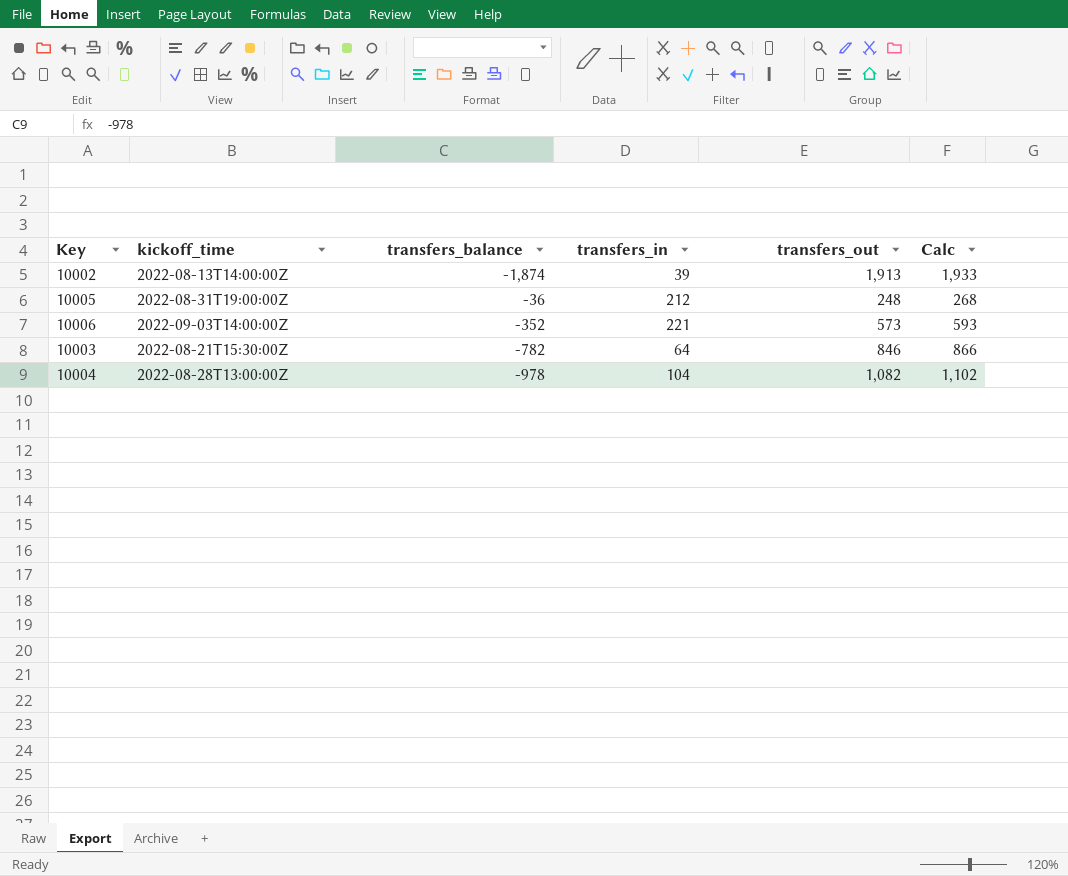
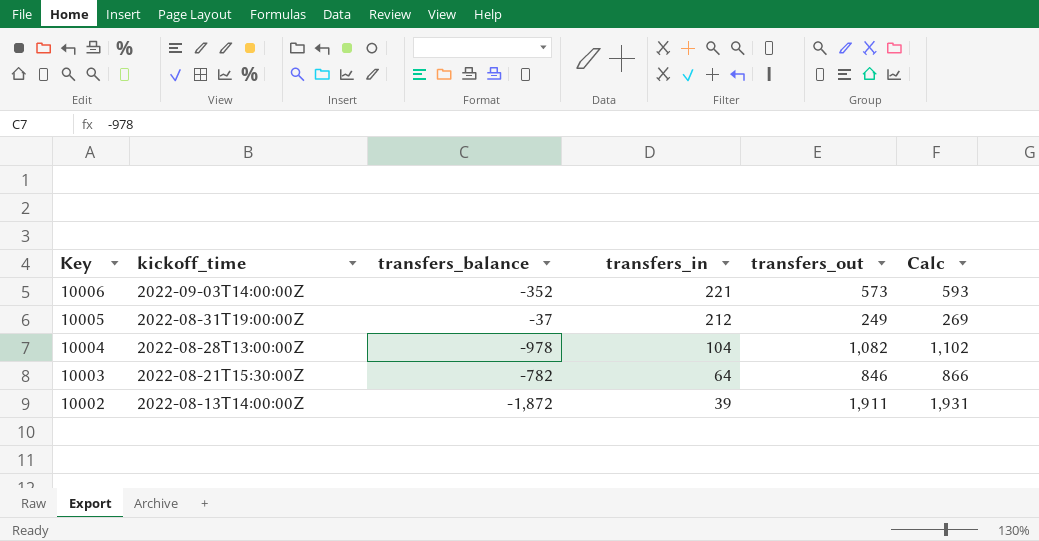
row order: none -> Key descending
10005 | transfers_balance: -36 -> -37
10005 | transfers_out: 248 -> 249
10005 | Calc: 268 -> 269
10002 | transfers_balance: -1,874 -> -1,872
10002 | transfers_out: 1,913 -> 1,911
10002 | Calc: 1,933 -> 1,931

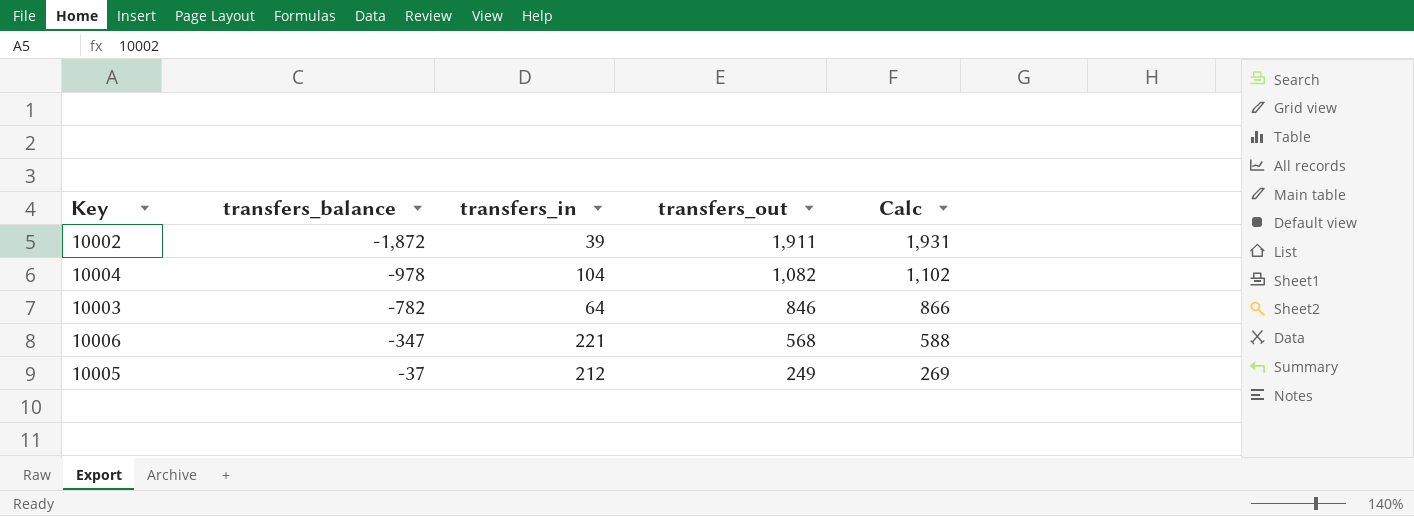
row order: Key descending -> transfers_balance ascending
column kickoff_time | position: 2 -> none
10006 | transfers_balance: -352 -> -347
10006 | transfers_out: 573 -> 568
10006 | Calc: 593 -> 588

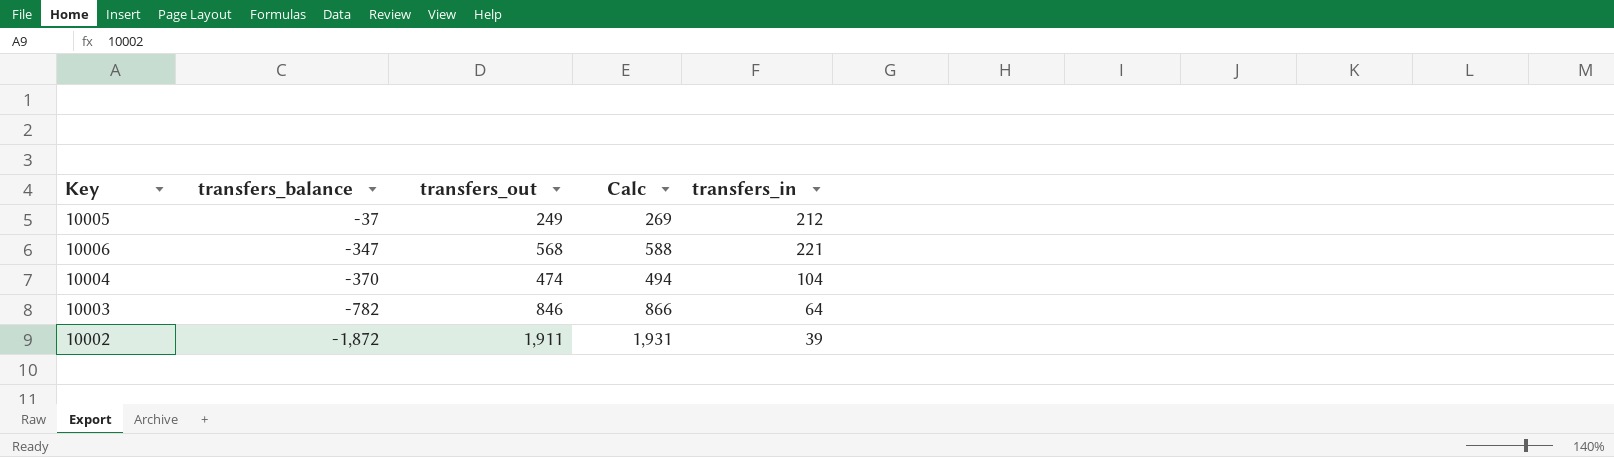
row order: transfers_balance ascending -> transfers_balance descending
column transfers_in | position: 3 -> 5
10004 | transfers_balance: -978 -> -370
10004 | transfers_out: 1,082 -> 474
10004 | Calc: 1,102 -> 494

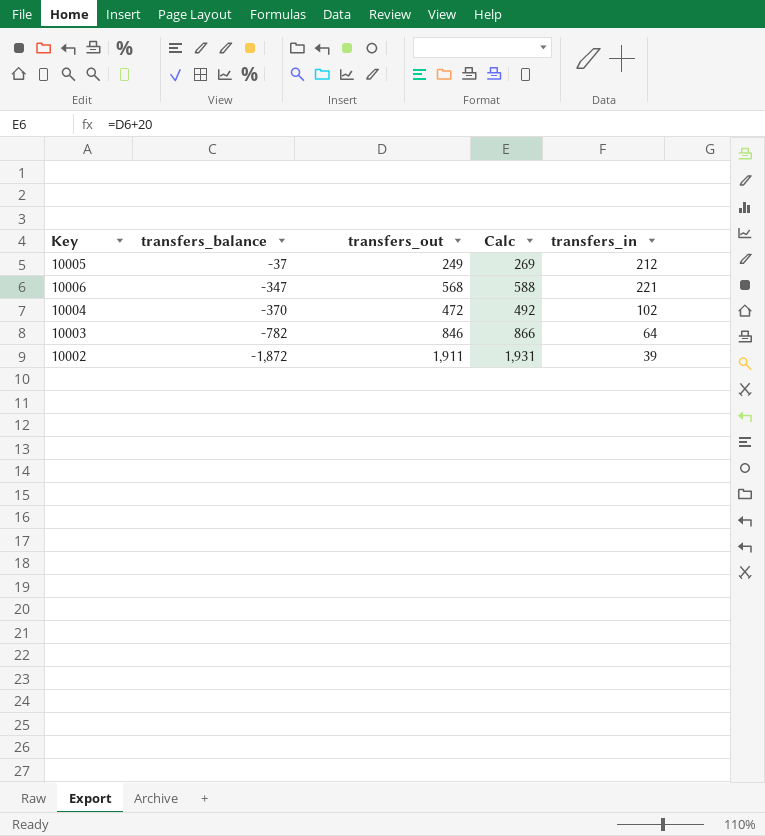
10004 | transfers_out: 474 -> 472
10004 | Calc: 494 -> 492
10004 | transfers_in: 104 -> 102

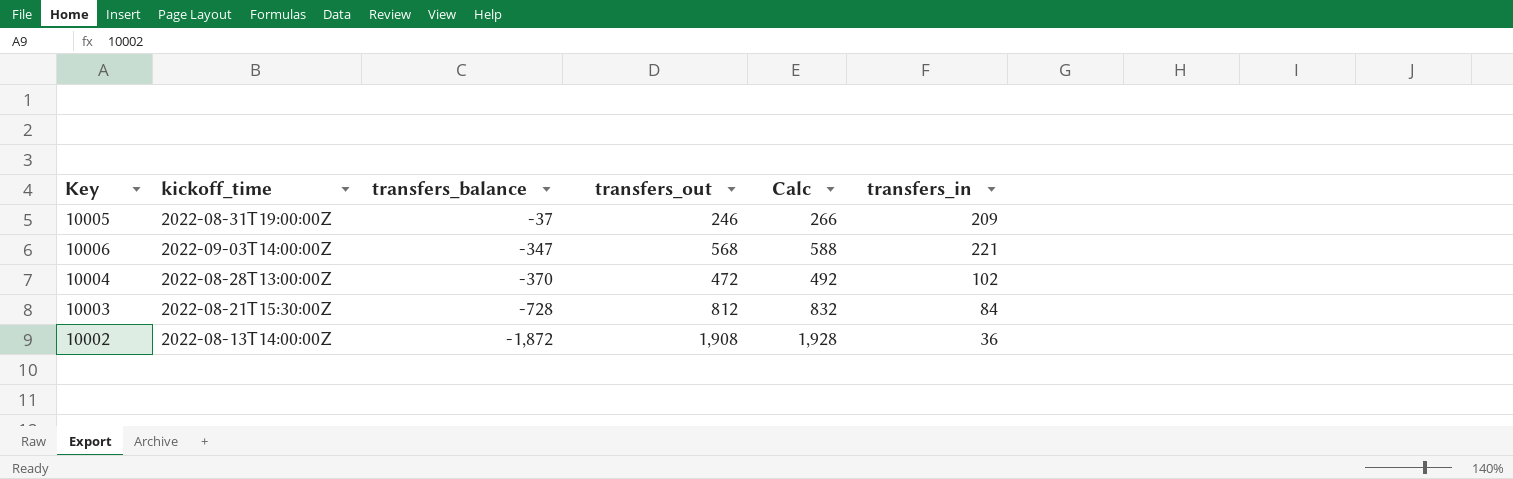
column kickoff_time | position: none -> 2
10005 | transfers_out: 249 -> 246
10005 | Calc: 269 -> 266
10005 | transfers_in: 212 -> 209
10003 | transfers_balance: -782 -> -728
10003 | transfers_out: 846 -> 812
10003 | Calc: 866 -> 832
10003 | transfers_in: 64 -> 84
10002 | transfers_out: 1,911 -> 1,908
10002 | Calc: 1,931 -> 1,928
10002 | transfers_in: 39 -> 36

